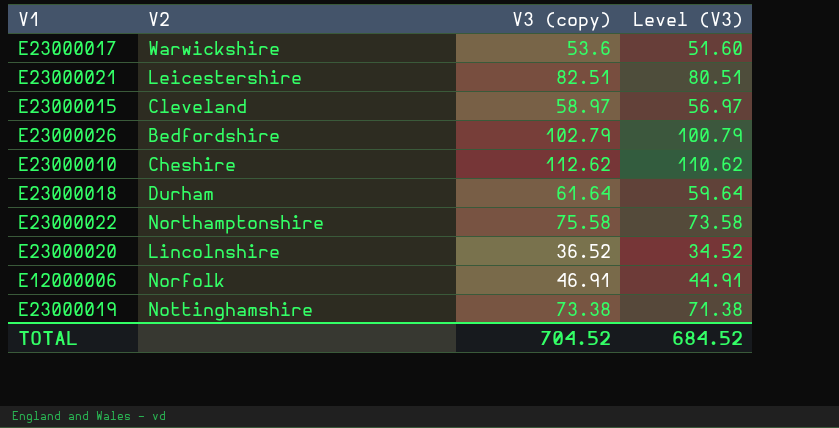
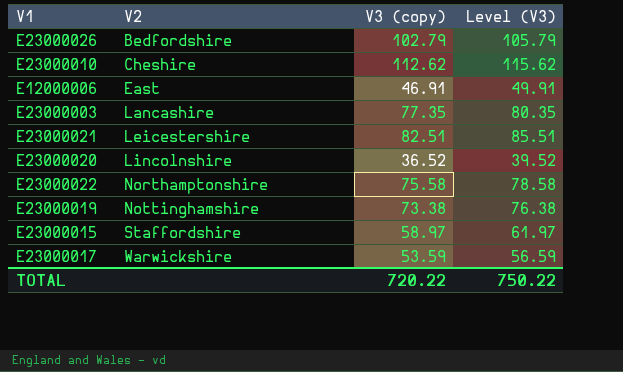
row order: none -> V2 ascending
column Level (V3) | formula: [V3 (copy)] - 2 -> [V3 (copy)] + 3
row E23000018: Durham | 61.64 | 59.64 -> none
E12000006 | V2: Norfolk -> East
row E23000003: none -> Lancashire | 77.35 | 80.35
E23000015 | V2: Cleveland -> Staffordshire
E23000017 | V3 (copy): 53.6 -> 53.59
TOTAL | V3 (copy): 704.52 -> 720.22
TOTAL | Level (V3): 684.52 -> 750.22

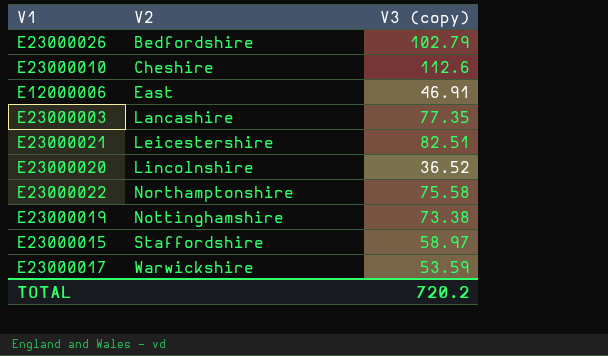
column Level (V3) | formula: [V3 (copy)] + 3 -> none
E23000010 | V3 (copy): 112.62 -> 112.6
TOTAL | V3 (copy): 720.22 -> 720.2

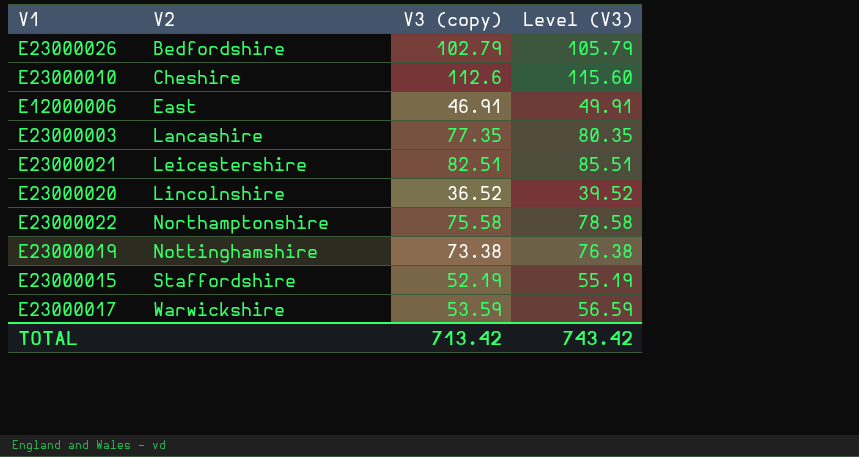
column Level (V3) | formula: none -> [V3 (copy)] + 3
E23000015 | V3 (copy): 58.97 -> 52.19
TOTAL | V3 (copy): 720.2 -> 713.42

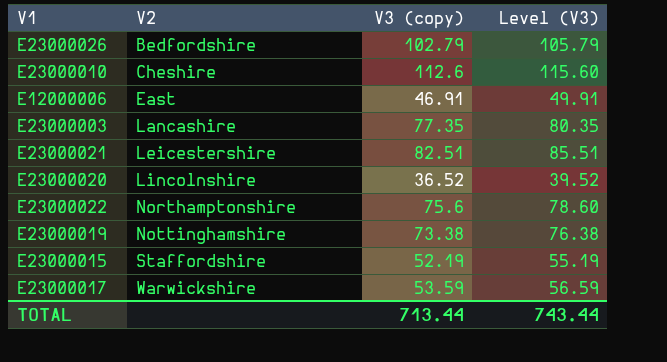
E23000022 | V3 (copy): 75.58 -> 75.6
E23000022 | Level (V3): 78.58 -> 78.60
TOTAL | V3 (copy): 713.42 -> 713.44
TOTAL | Level (V3): 743.42 -> 743.44

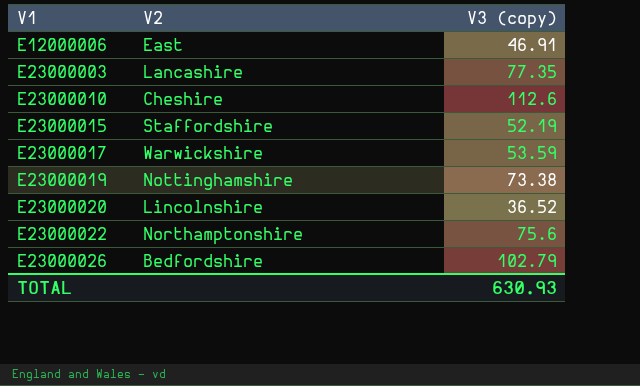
row order: V2 ascending -> V1 ascending
column Level (V3) | formula: [V3 (copy)] + 3 -> none
row E23000021: Leicestershire | 82.51 | 85.51 -> none
TOTAL | V3 (copy): 713.44 -> 630.93

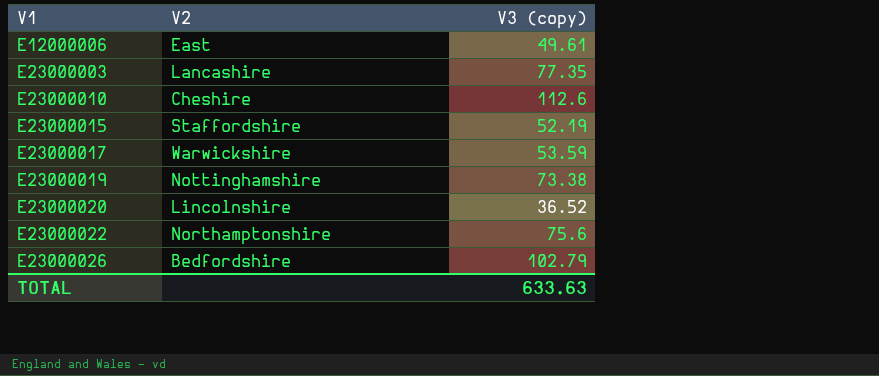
E12000006 | V3 (copy): 46.91 -> 49.61
TOTAL | V3 (copy): 630.93 -> 633.63

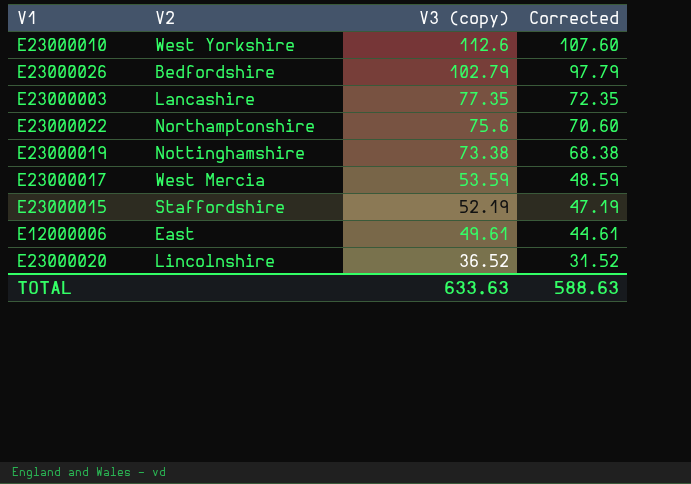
row order: V1 ascending -> V3 (copy) descending
column Corrected | formula: none -> [V3 (copy)] - 5
E23000010 | V2: Cheshire -> West Yorkshire
E23000017 | V2: Warwickshire -> West Mercia

